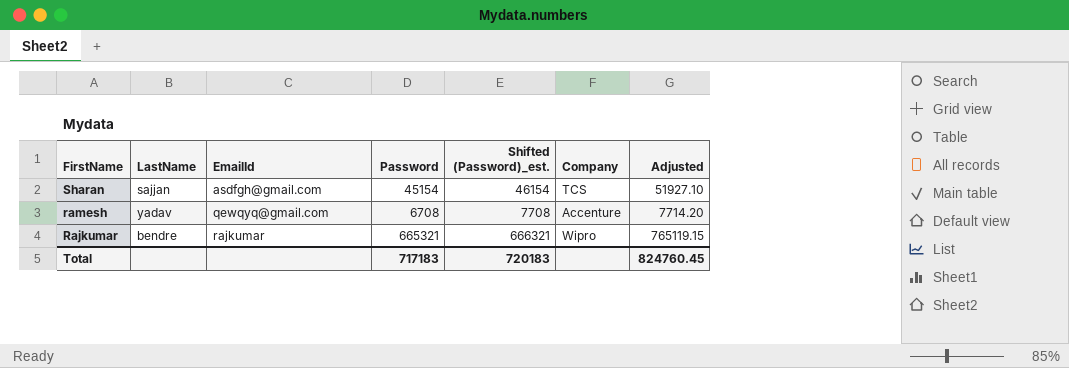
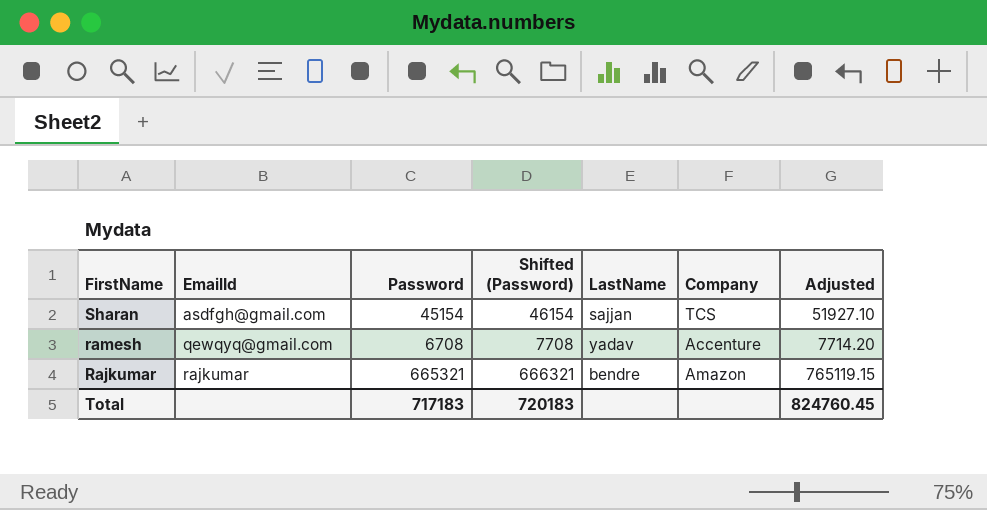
column name: Shifted (Password)_est. -> Shifted (Password)
column LastName | position: 2 -> 5
Rajkumar | Company: Wipro -> Amazon

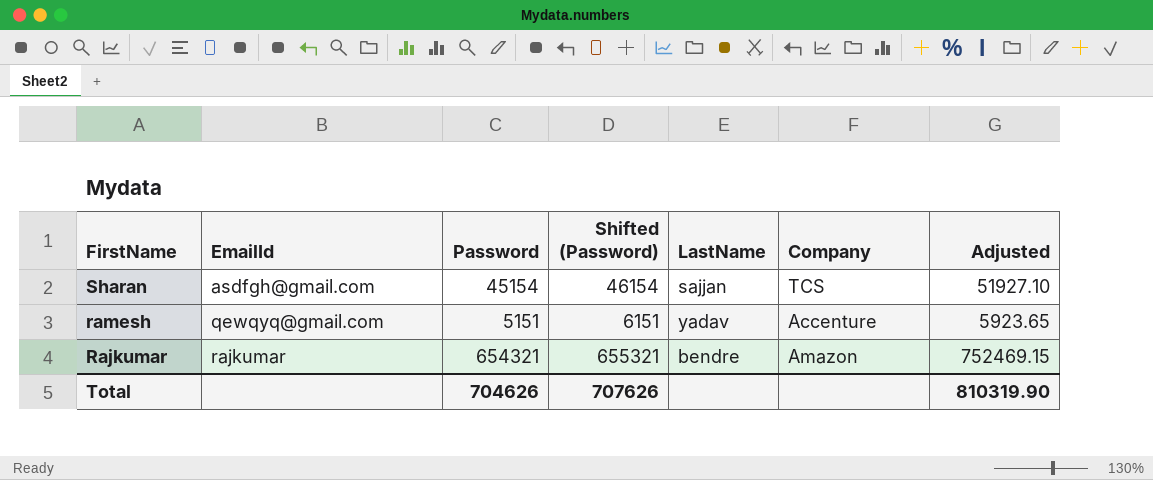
ramesh | Password: 6708 -> 5151
ramesh | Shifted (Password): 7708 -> 6151
ramesh | Adjusted: 7714.20 -> 5923.65
Rajkumar | Password: 665321 -> 654321
Rajkumar | Shifted (Password): 666321 -> 655321
Rajkumar | Adjusted: 765119.15 -> 752469.15
Total | Password: 717183 -> 704626
Total | Shifted (Password): 720183 -> 707626
Total | Adjusted: 824760.45 -> 810319.90

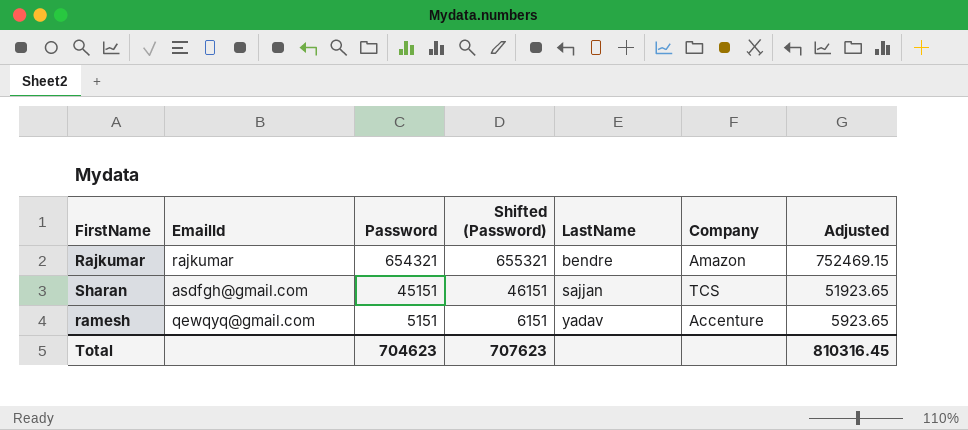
row order: FirstName descending -> Password descending
Sharan | Password: 45154 -> 45151
Sharan | Shifted (Password): 46154 -> 46151
Sharan | Adjusted: 51927.10 -> 51923.65
Total | Password: 704626 -> 704623
Total | Shifted (Password): 707626 -> 707623
Total | Adjusted: 810319.90 -> 810316.45

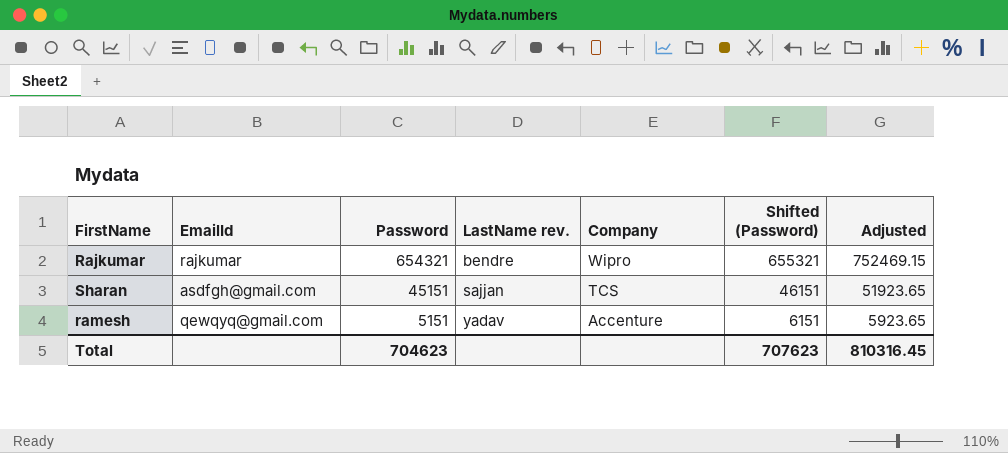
column name: LastName -> LastName rev.
column Shifted (Password) | position: 4 -> 6
Rajkumar | Company: Amazon -> Wipro

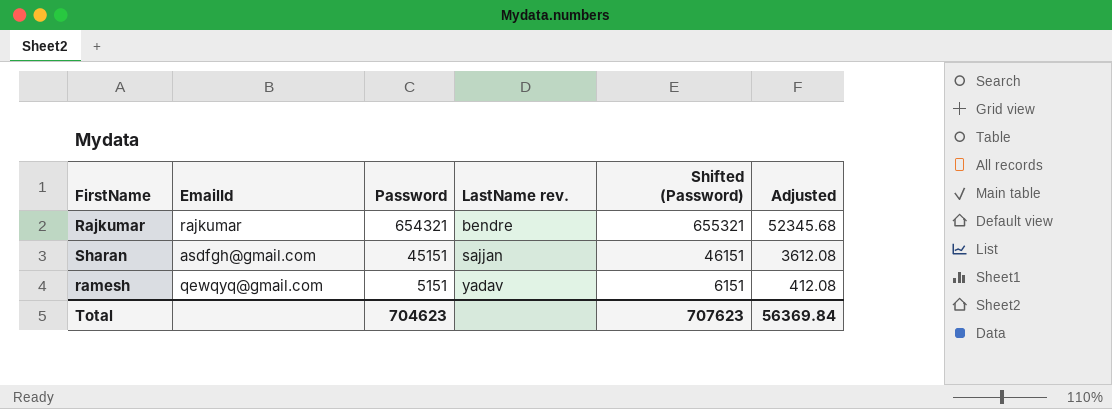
column Company | position: 5 -> none
column Adjusted | formula: [Password] * 1.15 -> [Password] * 0.08
Total | Adjusted: 810316.45 -> 56369.84

